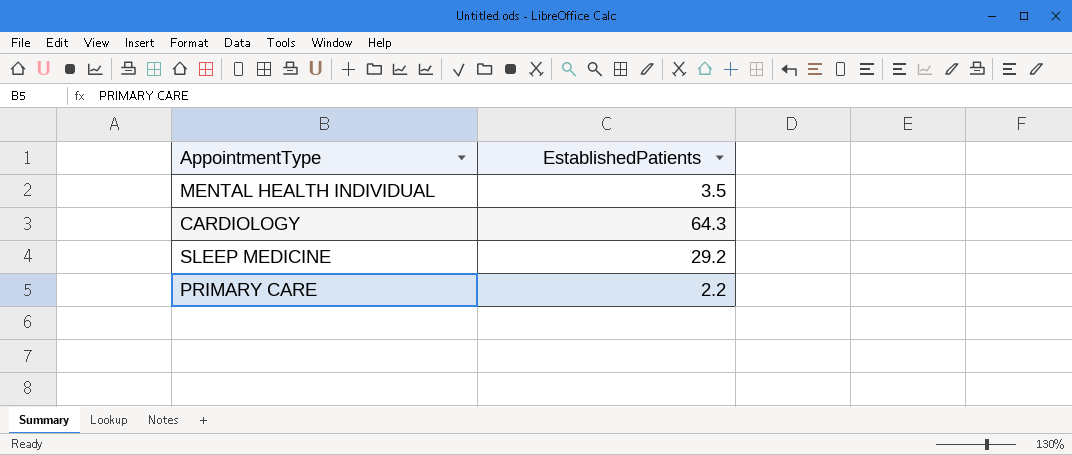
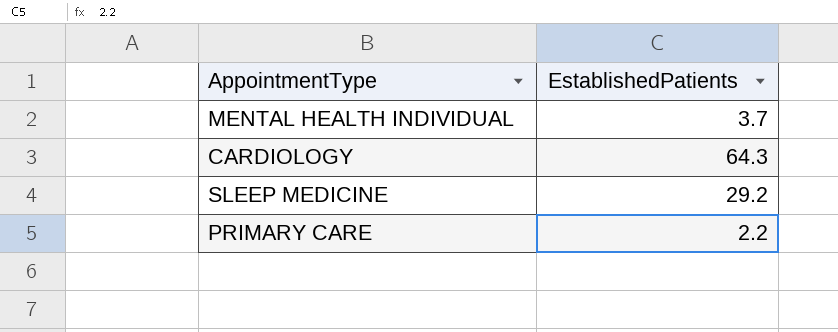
MENTAL HEALTH INDIVIDUAL | EstablishedPatients: 3.5 -> 3.7

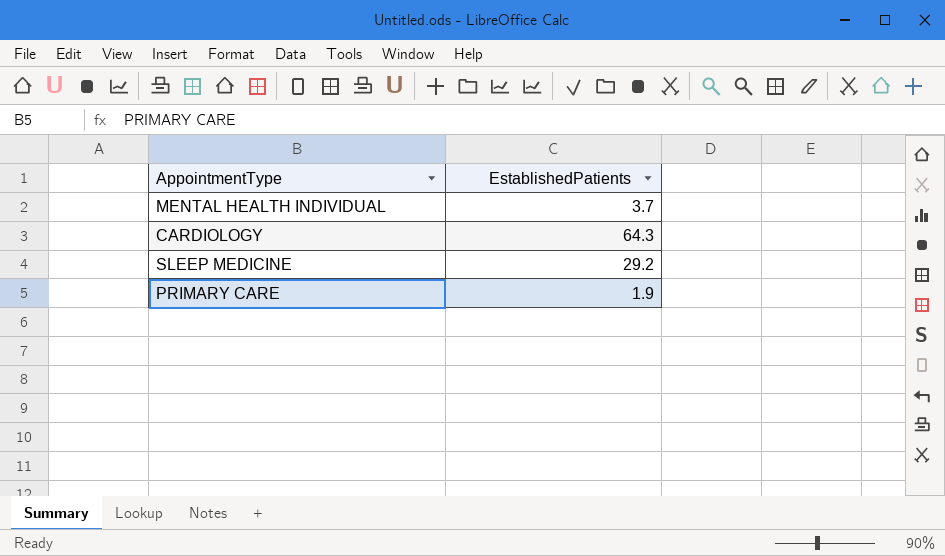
PRIMARY CARE | EstablishedPatients: 2.2 -> 1.9

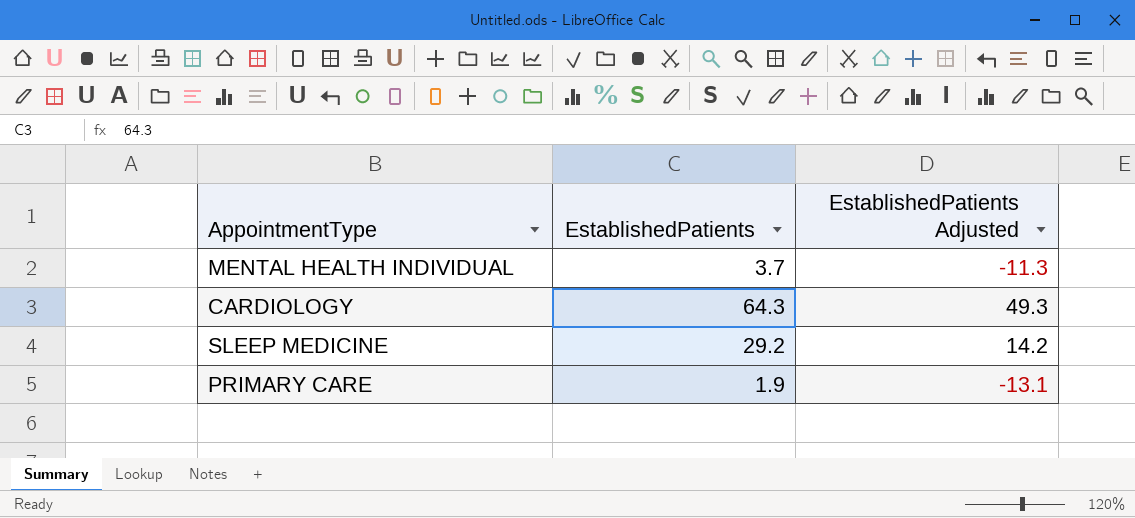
column EstablishedPatients Adjusted | formula: none -> [EstablishedPatients] - 15

